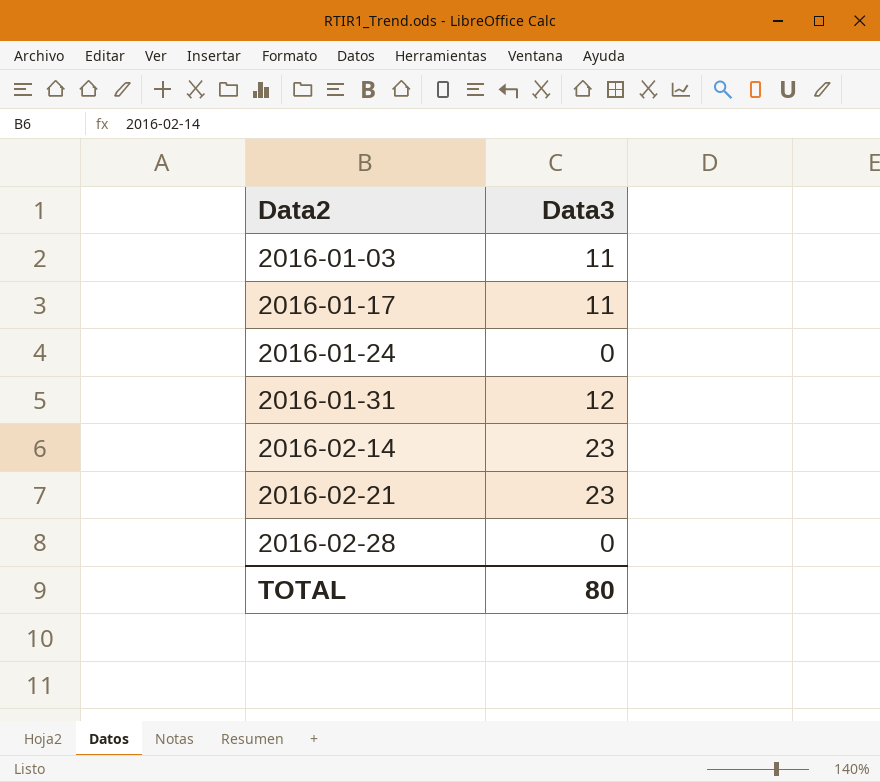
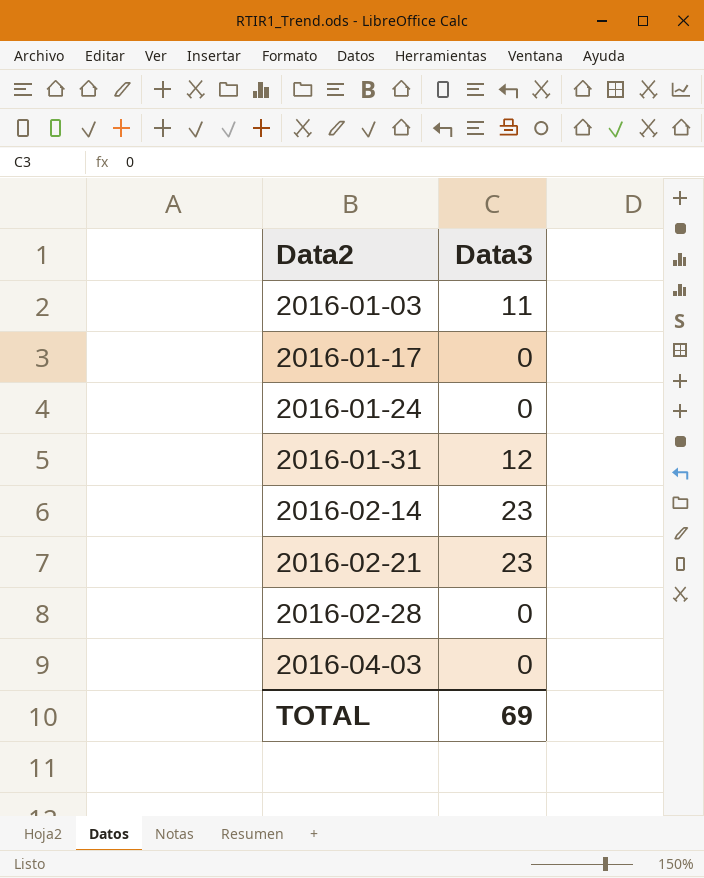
2016-01-17 | Data3: 11 -> 0
row 2016-04-03: none -> 0
TOTAL | Data3: 80 -> 69

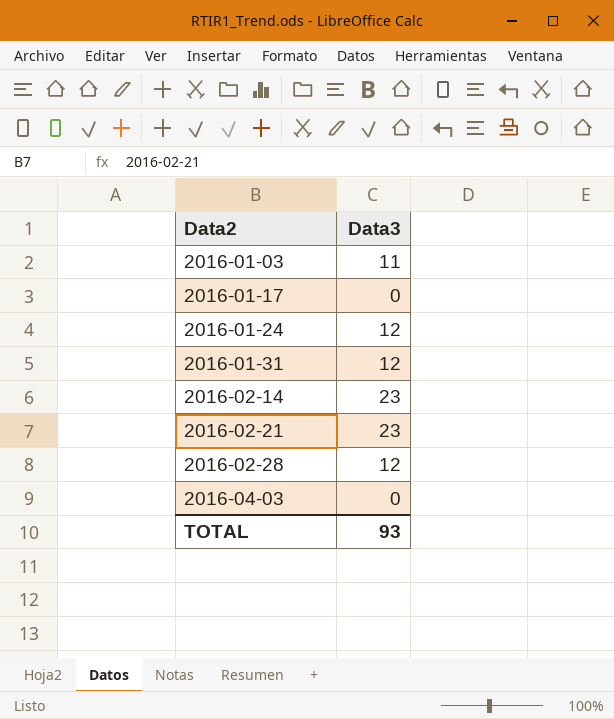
2016-01-24 | Data3: 0 -> 12
2016-02-28 | Data3: 0 -> 12
TOTAL | Data3: 69 -> 93

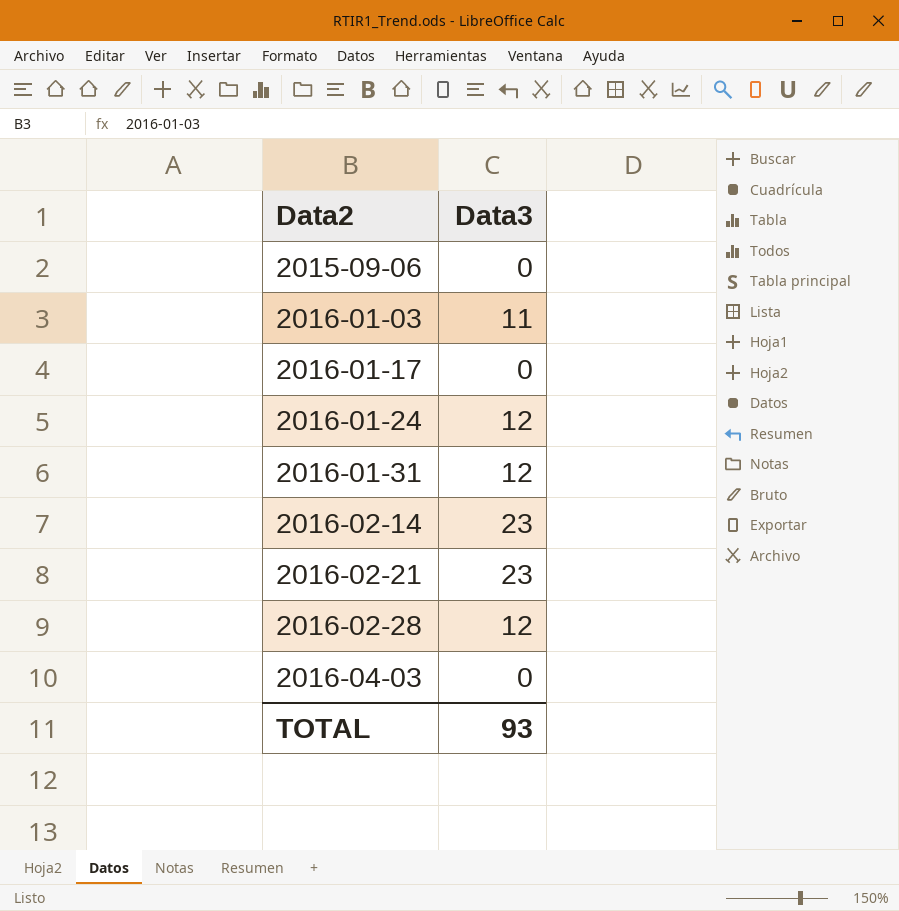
row 2015-09-06: none -> 0

